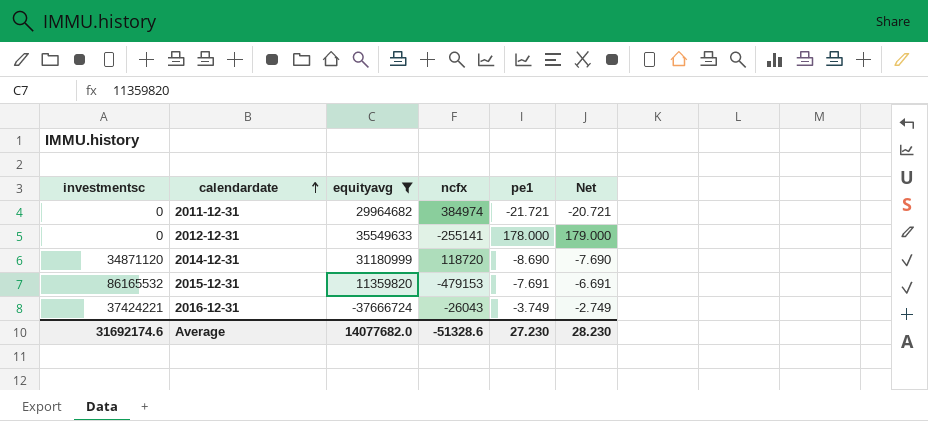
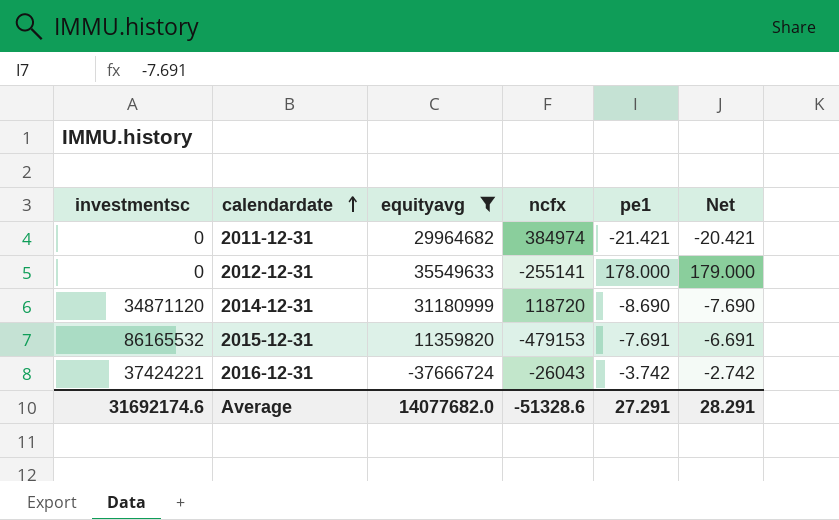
2011-12-31 | pe1: -21.721 -> -21.421
2011-12-31 | Net: -20.721 -> -20.421
2016-12-31 | pe1: -3.749 -> -3.742
2016-12-31 | Net: -2.749 -> -2.742
Average | pe1: 27.230 -> 27.291
Average | Net: 28.230 -> 28.291

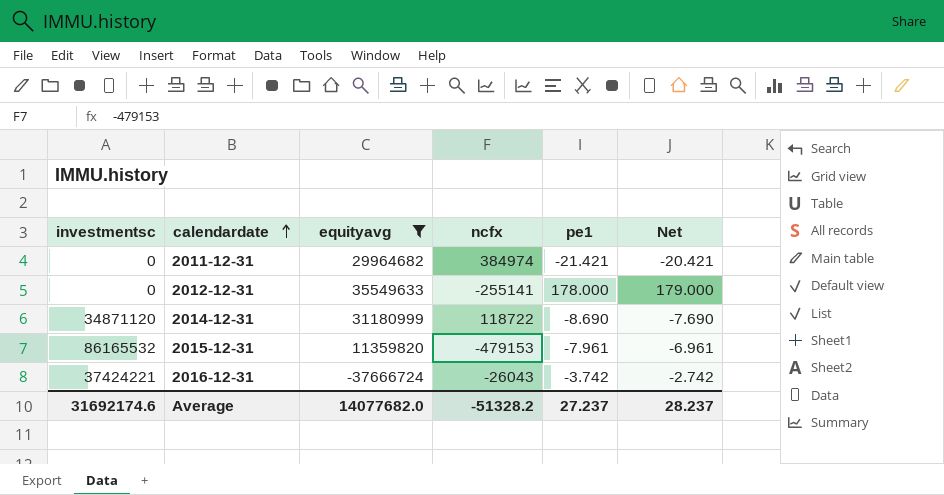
2014-12-31 | ncfx: 118720 -> 118722
2015-12-31 | pe1: -7.691 -> -7.961
2015-12-31 | Net: -6.691 -> -6.961
Average | ncfx: -51328.6 -> -51328.2
Average | pe1: 27.291 -> 27.237
Average | Net: 28.291 -> 28.237

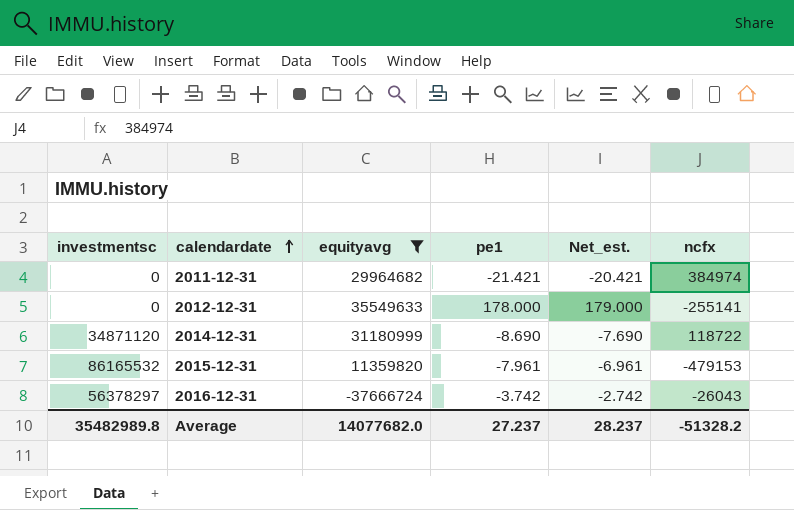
column name: Net -> Net_est.
column ncfx | position: 4 -> 6
2016-12-31 | investmentsc: 37424221 -> 56378297
Average | investmentsc: 31692174.6 -> 35482989.8

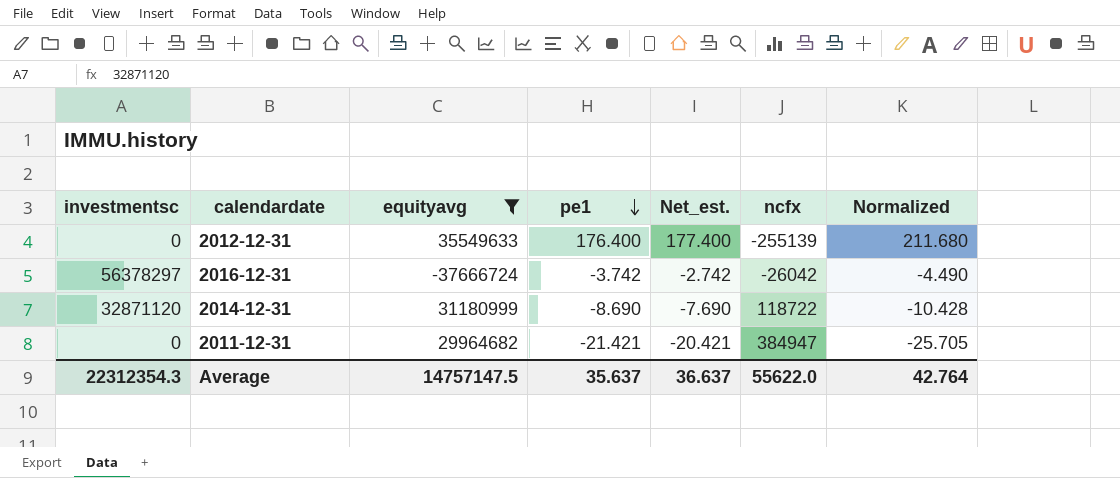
row order: calendardate ascending -> pe1 descending
column Normalized | formula: none -> [pe1] * 1.2
row 2015-12-31: 86165532 | 11359820 | -7.961 | -6.961 | -479153 -> none
2012-12-31 | pe1: 178.000 -> 176.400
2012-12-31 | Net_est.: 179.000 -> 177.400
2012-12-31 | ncfx: -255141 -> -255139
2016-12-31 | ncfx: -26043 -> -26042
2014-12-31 | investmentsc: 34871120 -> 32871120
2011-12-31 | ncfx: 384974 -> 384947
Average | investmentsc: 35482989.8 -> 22312354.3
Average | equityavg: 14077682.0 -> 14757147.5
Average | pe1: 27.237 -> 35.637
Average | Net_est.: 28.237 -> 36.637
Average | ncfx: -51328.2 -> 55622.0

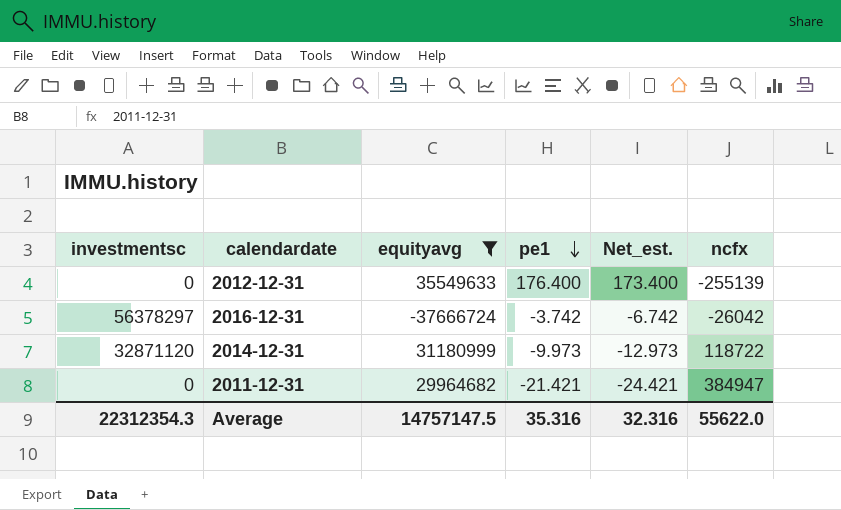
column Normalized | formula: [pe1] * 1.2 -> none
column Net_est. | formula: [pe1] + 1 -> [pe1] - 3
2014-12-31 | pe1: -8.690 -> -9.973
Average | pe1: 35.637 -> 35.316
Average | Net_est.: 36.637 -> 32.316

